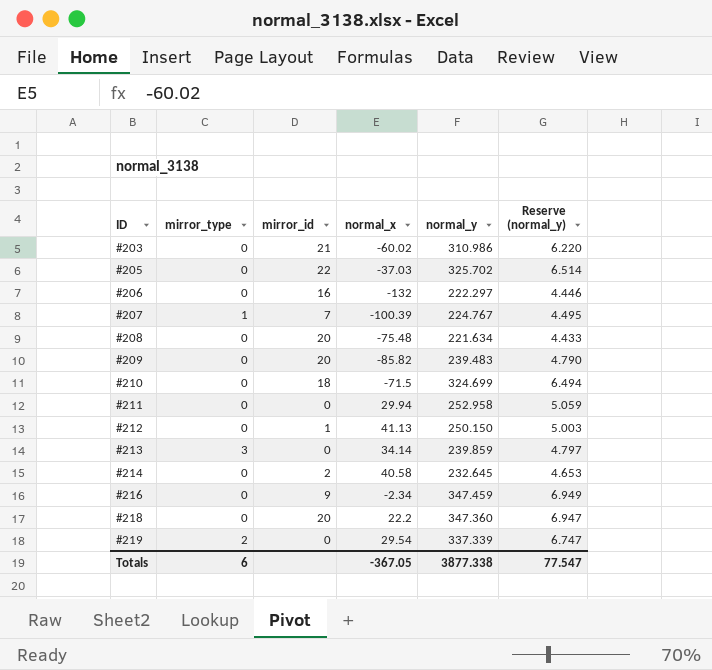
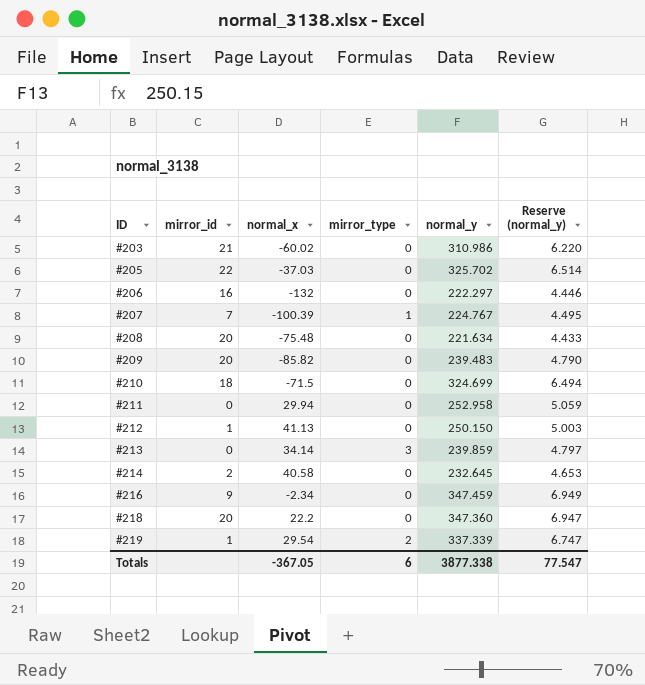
column mirror_type | position: 2 -> 4
#219 | mirror_id: 0 -> 1

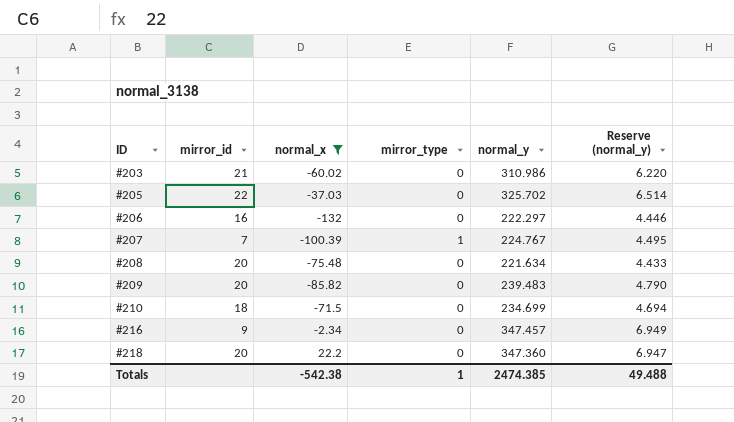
filter: none -> normal_x <= 22.2
#210 | normal_y: 324.699 -> 234.699
#210 | Reserve (normal_y): 6.494 -> 4.694
#216 | normal_y: 347.459 -> 347.457
Totals | normal_x: -367.05 -> -542.38
Totals | mirror_type: 6 -> 1
Totals | normal_y: 3877.338 -> 2474.385
Totals | Reserve (normal_y): 77.547 -> 49.488

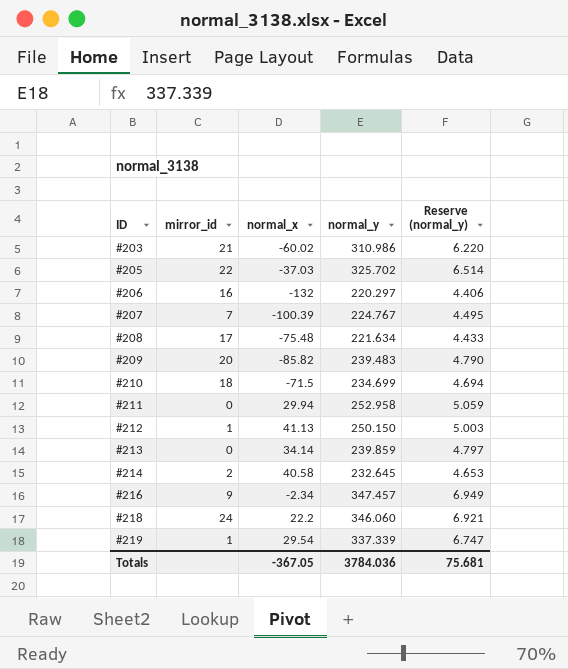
filter: normal_x <= 22.2 -> none
column mirror_type | position: 4 -> none
#206 | normal_y: 222.297 -> 220.297
#206 | Reserve (normal_y): 4.446 -> 4.406
#208 | mirror_id: 20 -> 17
#218 | mirror_id: 20 -> 24
#218 | normal_y: 347.360 -> 346.060
#218 | Reserve (normal_y): 6.947 -> 6.921
Totals | normal_x: -542.38 -> -367.05
Totals | normal_y: 2474.385 -> 3784.036
Totals | Reserve (normal_y): 49.488 -> 75.681

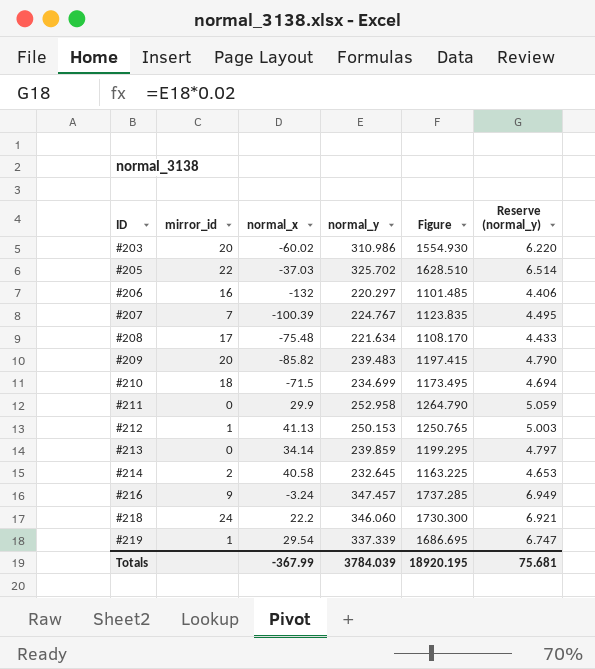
column Figure | formula: none -> [normal_y] * 5
#203 | mirror_id: 21 -> 20
#211 | normal_x: 29.94 -> 29.9
#212 | normal_y: 250.150 -> 250.153
#216 | normal_x: -2.34 -> -3.24
Totals | normal_x: -367.05 -> -367.99
Totals | normal_y: 3784.036 -> 3784.039

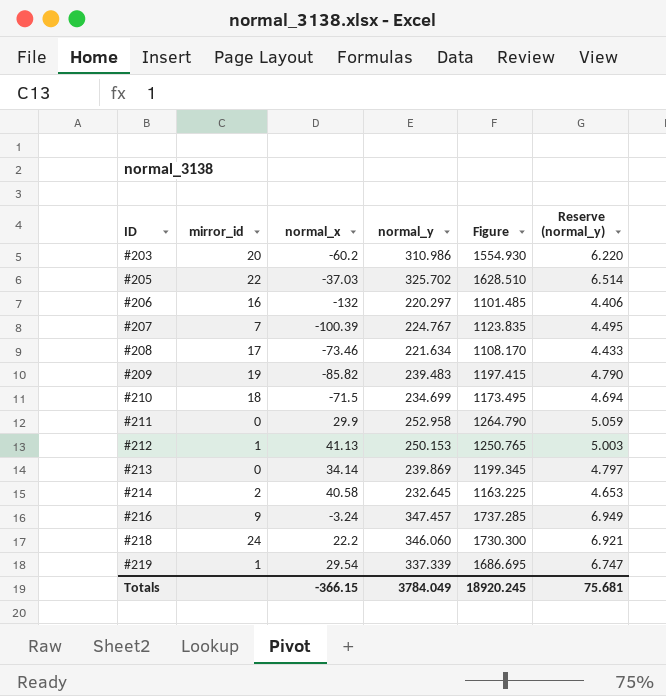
#203 | normal_x: -60.02 -> -60.2
#208 | normal_x: -75.48 -> -73.46
#209 | mirror_id: 20 -> 19
#213 | normal_y: 239.859 -> 239.869
#213 | Figure: 1199.295 -> 1199.345
Totals | normal_x: -367.99 -> -366.15
Totals | normal_y: 3784.039 -> 3784.049
Totals | Figure: 18920.195 -> 18920.245

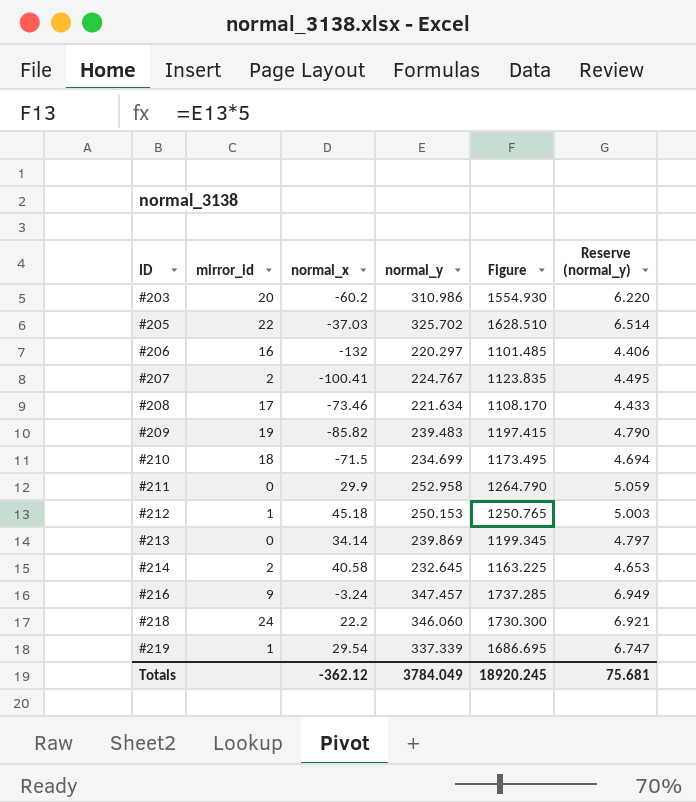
#207 | mirror_id: 7 -> 2
#207 | normal_x: -100.39 -> -100.41
#212 | normal_x: 41.13 -> 45.18
Totals | normal_x: -366.15 -> -362.12

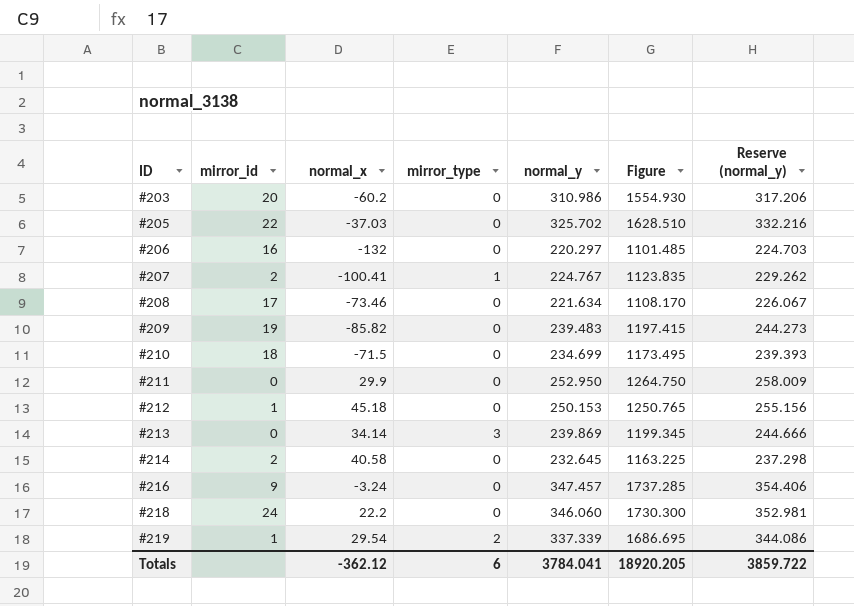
column mirror_type | position: none -> 4
column Reserve (normal_y) | formula: [normal_y] * 0.02 -> [normal_y] * 1.02
#211 | normal_y: 252.958 -> 252.950
#211 | Figure: 1264.790 -> 1264.750
Totals | normal_y: 3784.049 -> 3784.041
Totals | Figure: 18920.245 -> 18920.205
Totals | Reserve (normal_y): 75.681 -> 3859.722

